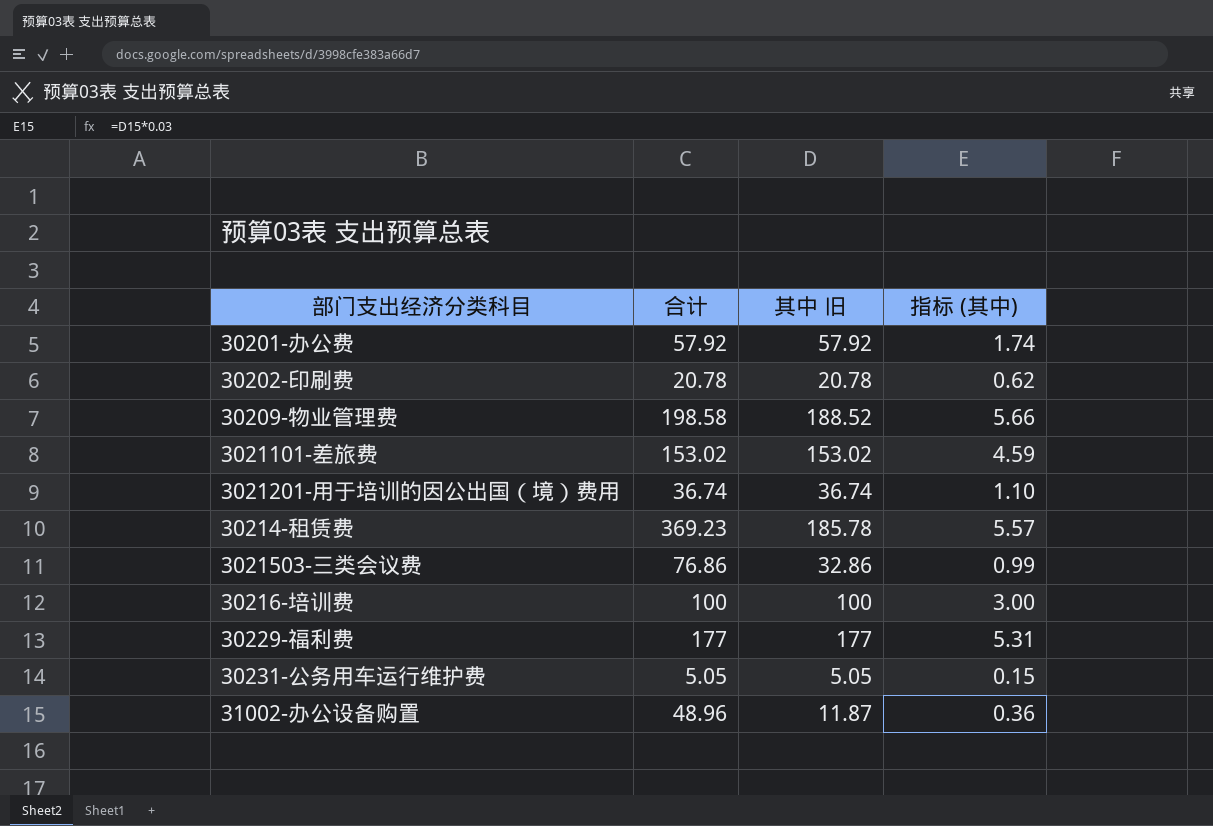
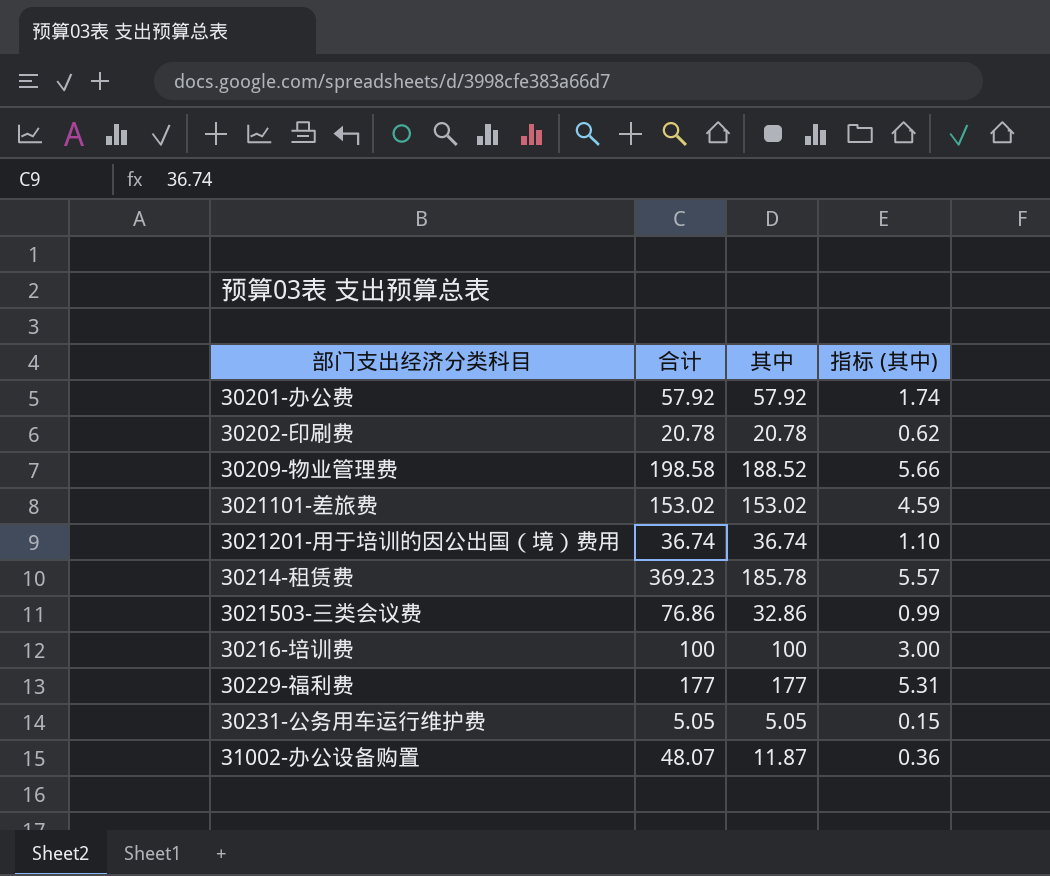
column name: 其中 旧 -> 其中
31002-办公设备购置 | 合计: 48.96 -> 48.07

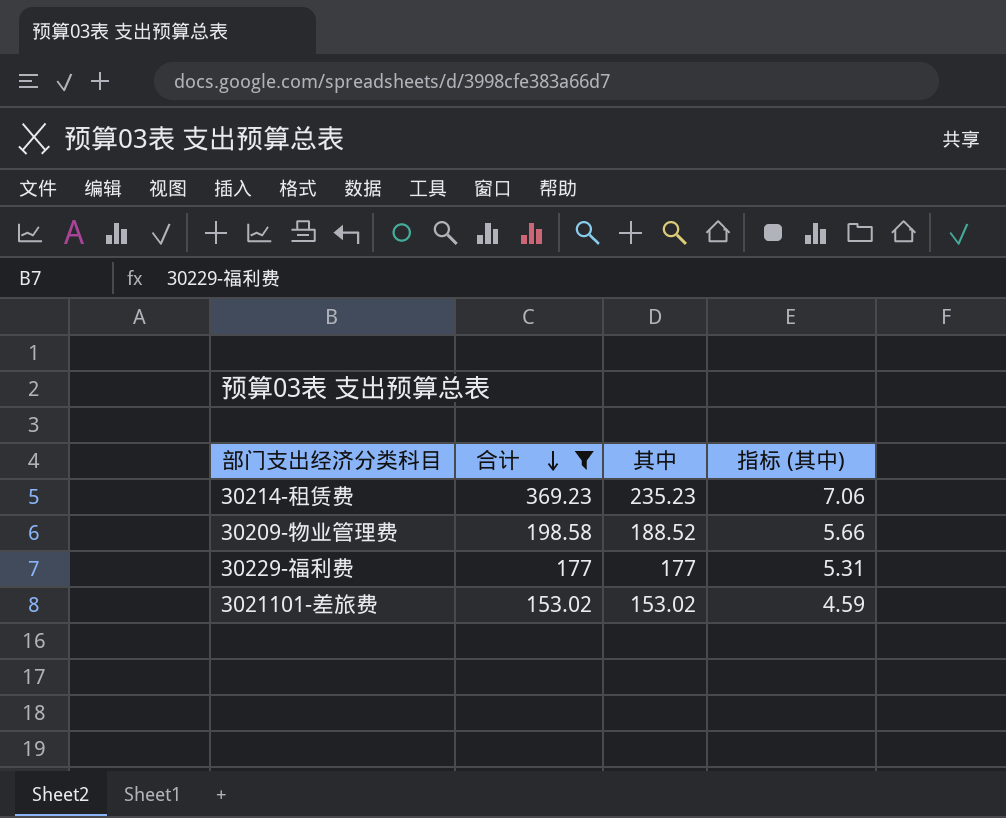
filter: none -> 合计 >= 153.02
row order: none -> 合计 descending
30214-租赁费 | 其中: 185.78 -> 235.23
30214-租赁费 | 指标 (其中): 5.57 -> 7.06

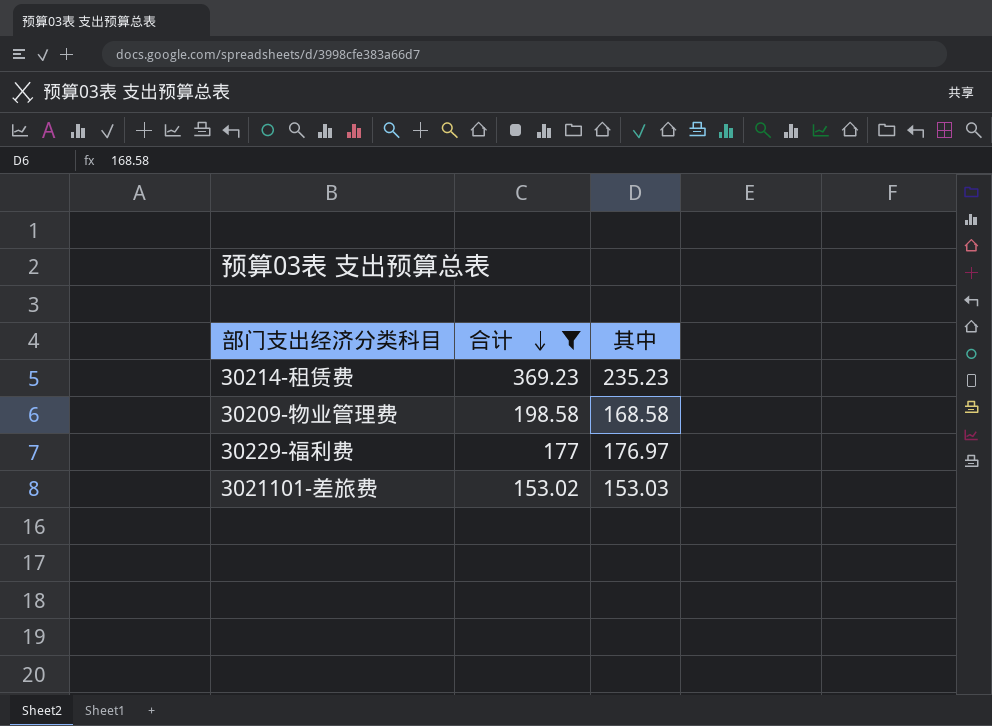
column 指标 (其中) | formula: [其中] * 0.03 -> none
30209-物业管理费 | 其中: 188.52 -> 168.58
30229-福利费 | 其中: 177 -> 176.97
3021101-差旅费 | 其中: 153.02 -> 153.03

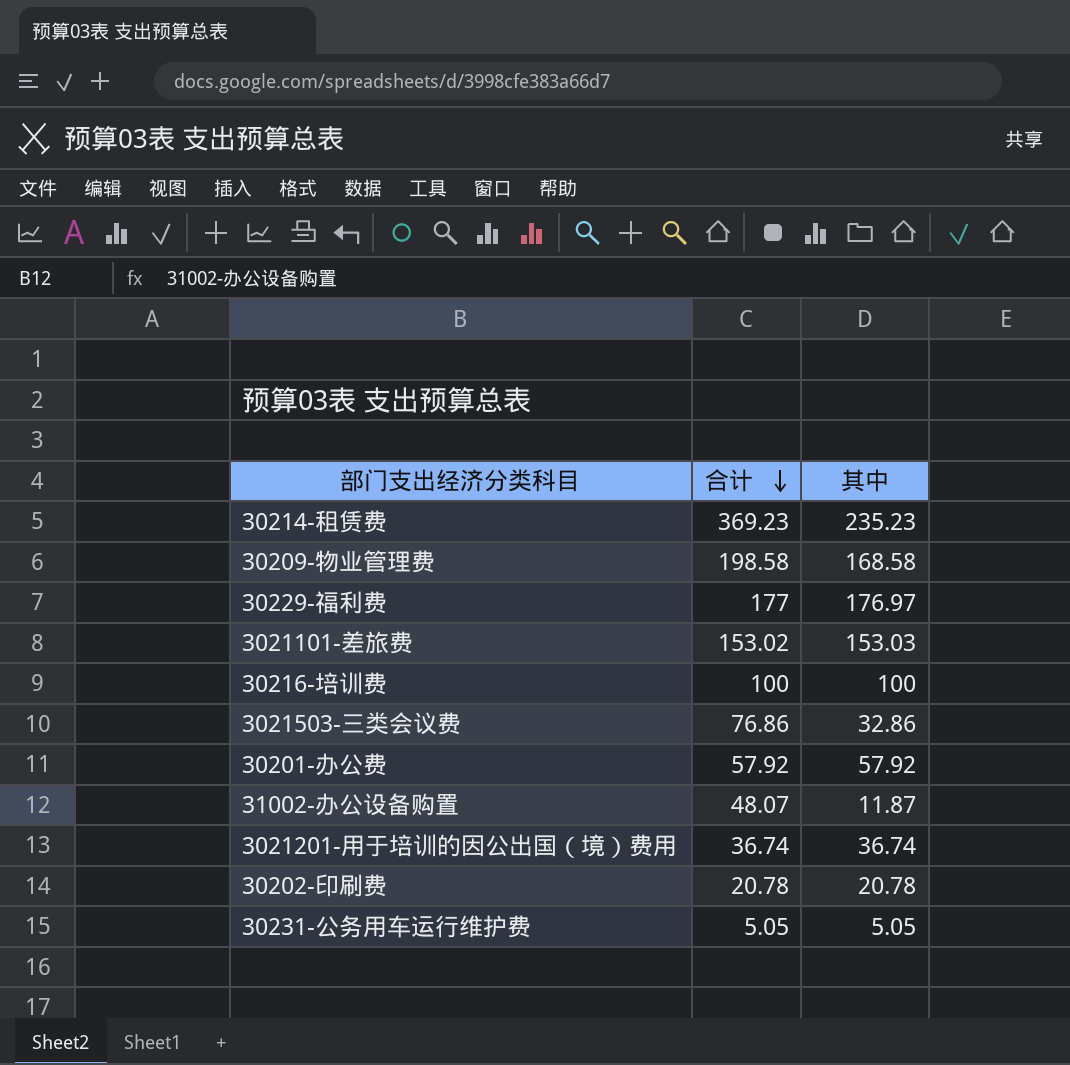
filter: 合计 >= 153.02 -> none

